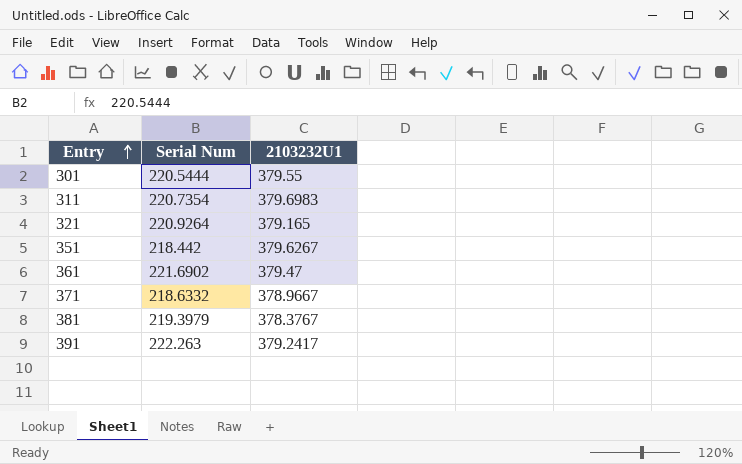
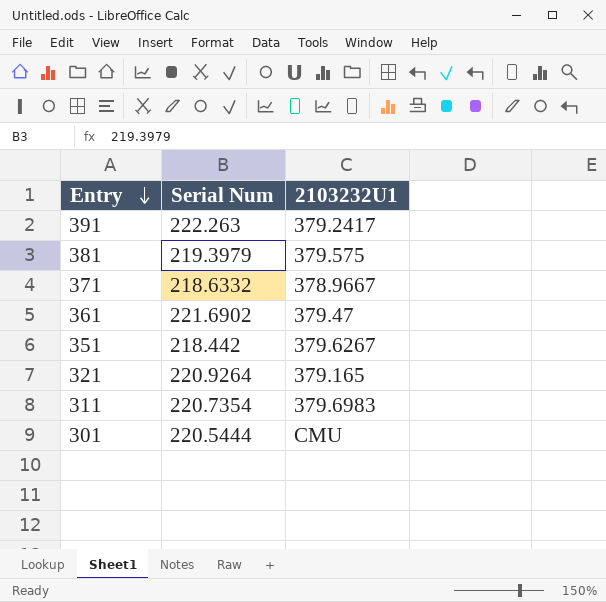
row order: Entry ascending -> Entry descending
381 | 2103232U1: 378.3767 -> 379.575
301 | 2103232U1: 379.55 -> CMU

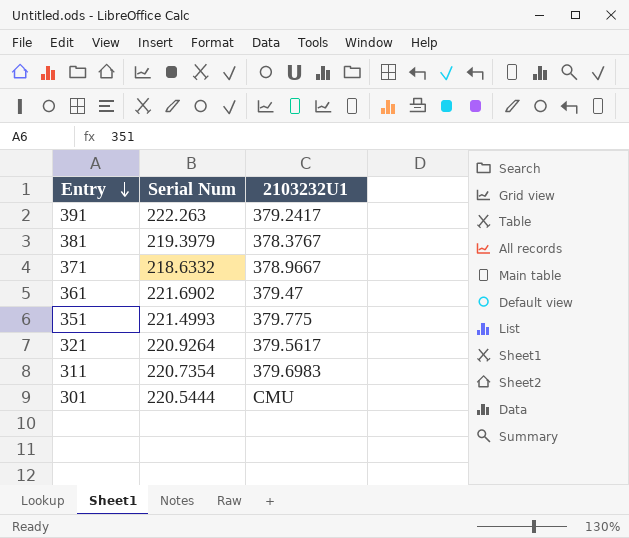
381 | 2103232U1: 379.575 -> 378.3767
351 | Serial Num: 218.442 -> 221.4993
351 | 2103232U1: 379.6267 -> 379.775
321 | 2103232U1: 379.165 -> 379.5617

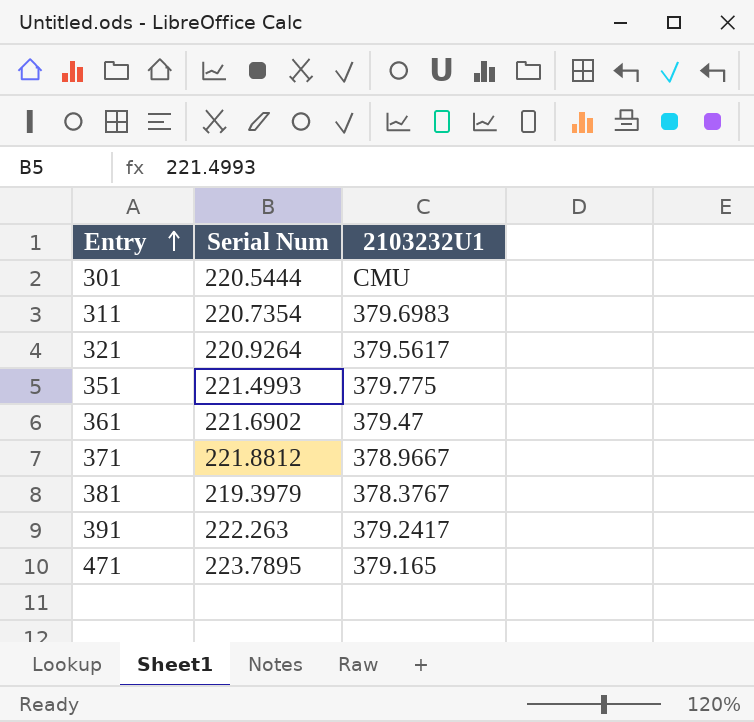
row order: Entry descending -> Entry ascending
371 | Serial Num: 218.6332 -> 221.8812
row 471: none -> 223.7895 | 379.165

